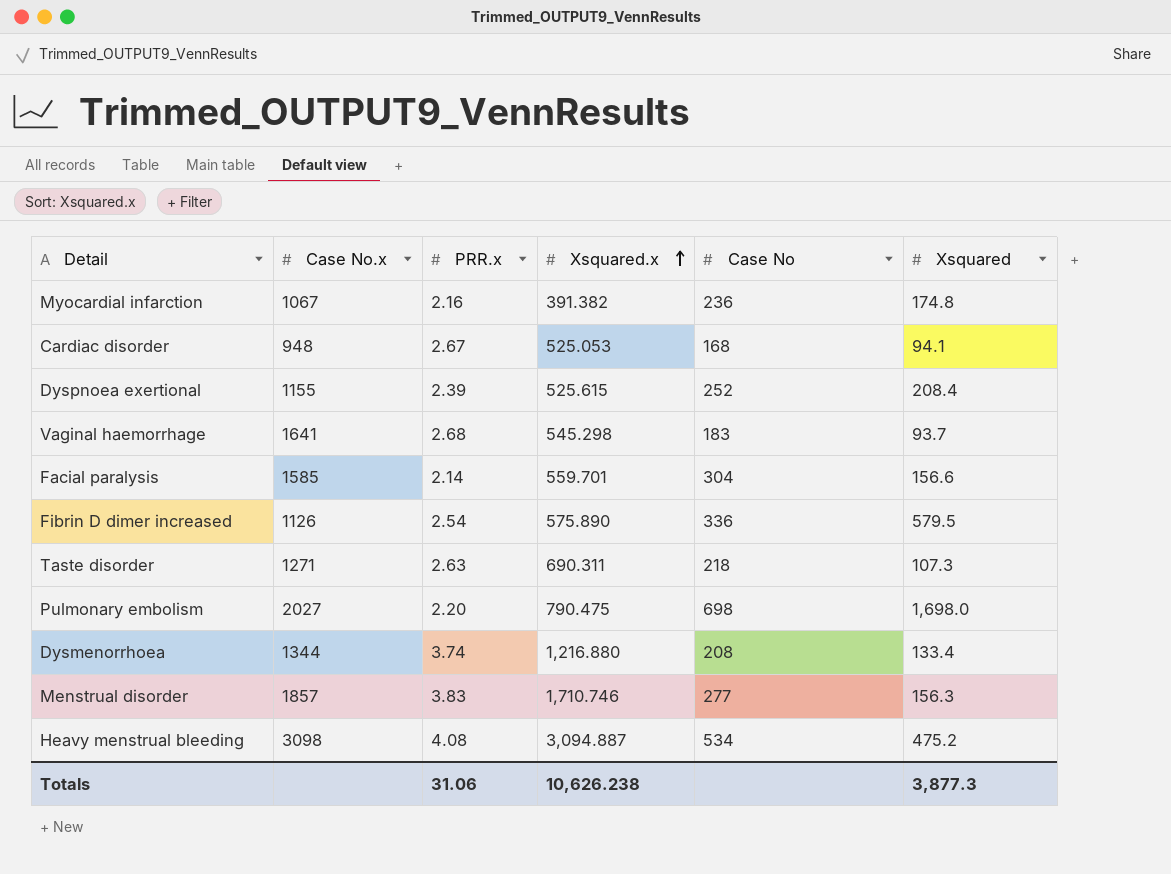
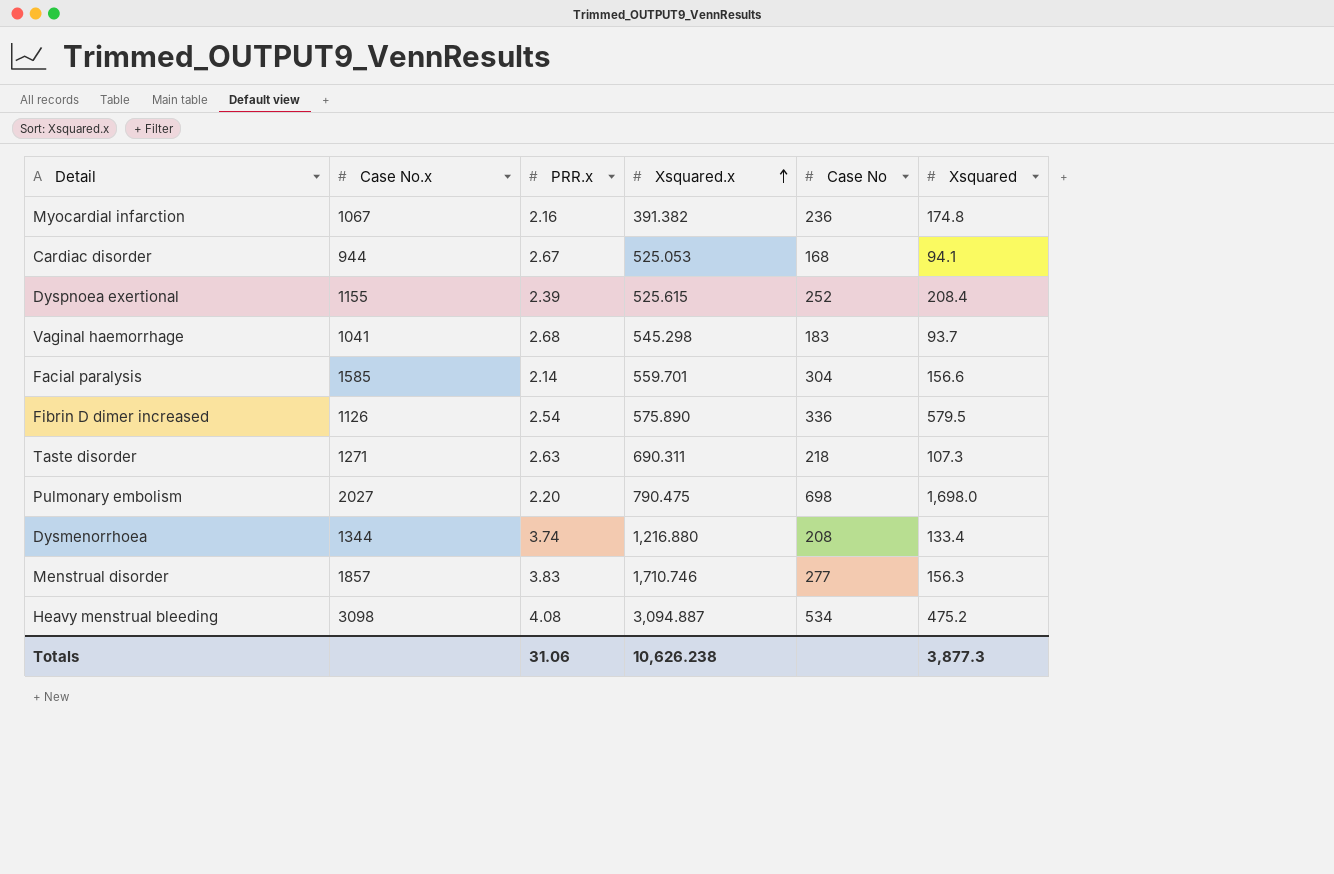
Cardiac disorder | Case No.x: 948 -> 944
Vaginal haemorrhage | Case No.x: 1641 -> 1041

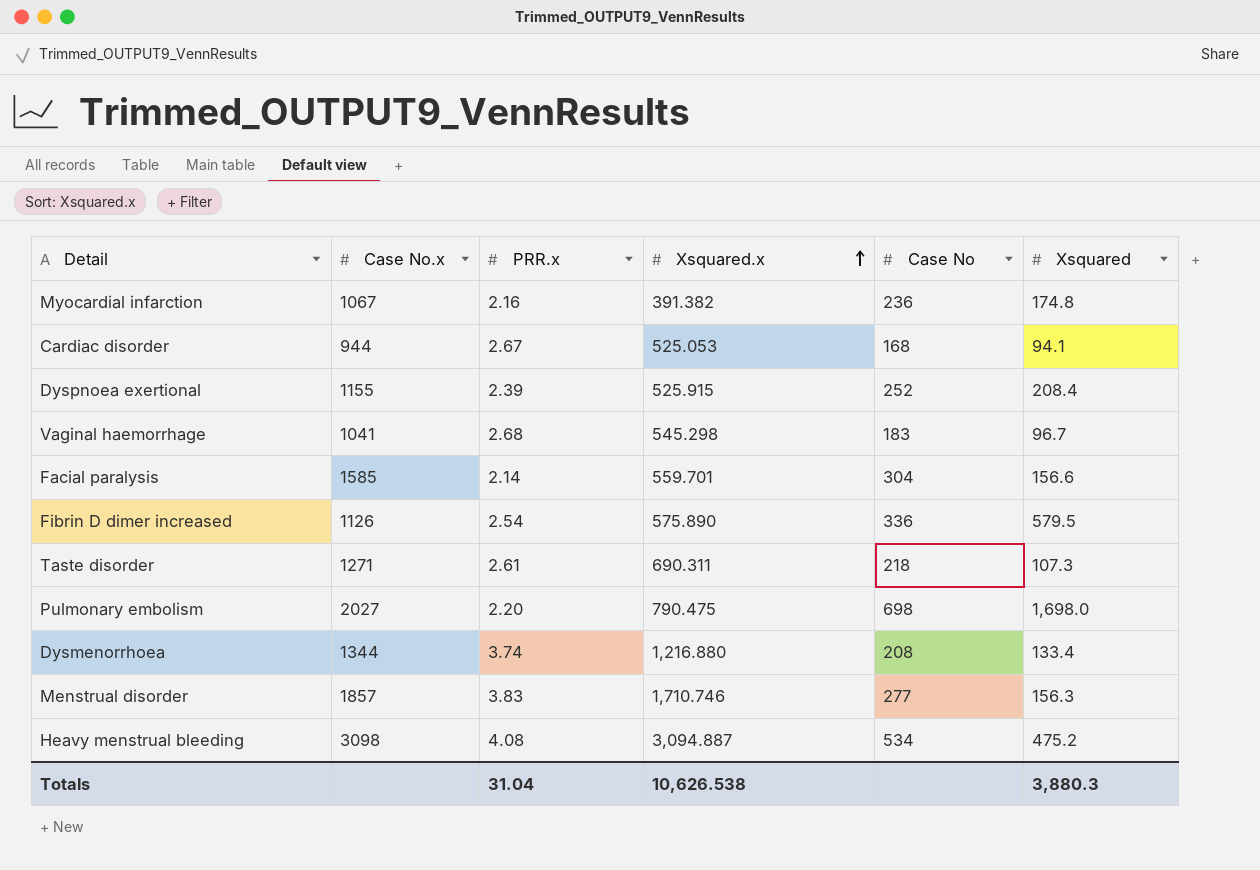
Dyspnoea exertional | Xsquared.x: 525.615 -> 525.915
Vaginal haemorrhage | Xsquared: 93.7 -> 96.7
Taste disorder | PRR.x: 2.63 -> 2.61
Totals | PRR.x: 31.06 -> 31.04
Totals | Xsquared.x: 10,626.238 -> 10,626.538
Totals | Xsquared: 3,877.3 -> 3,880.3

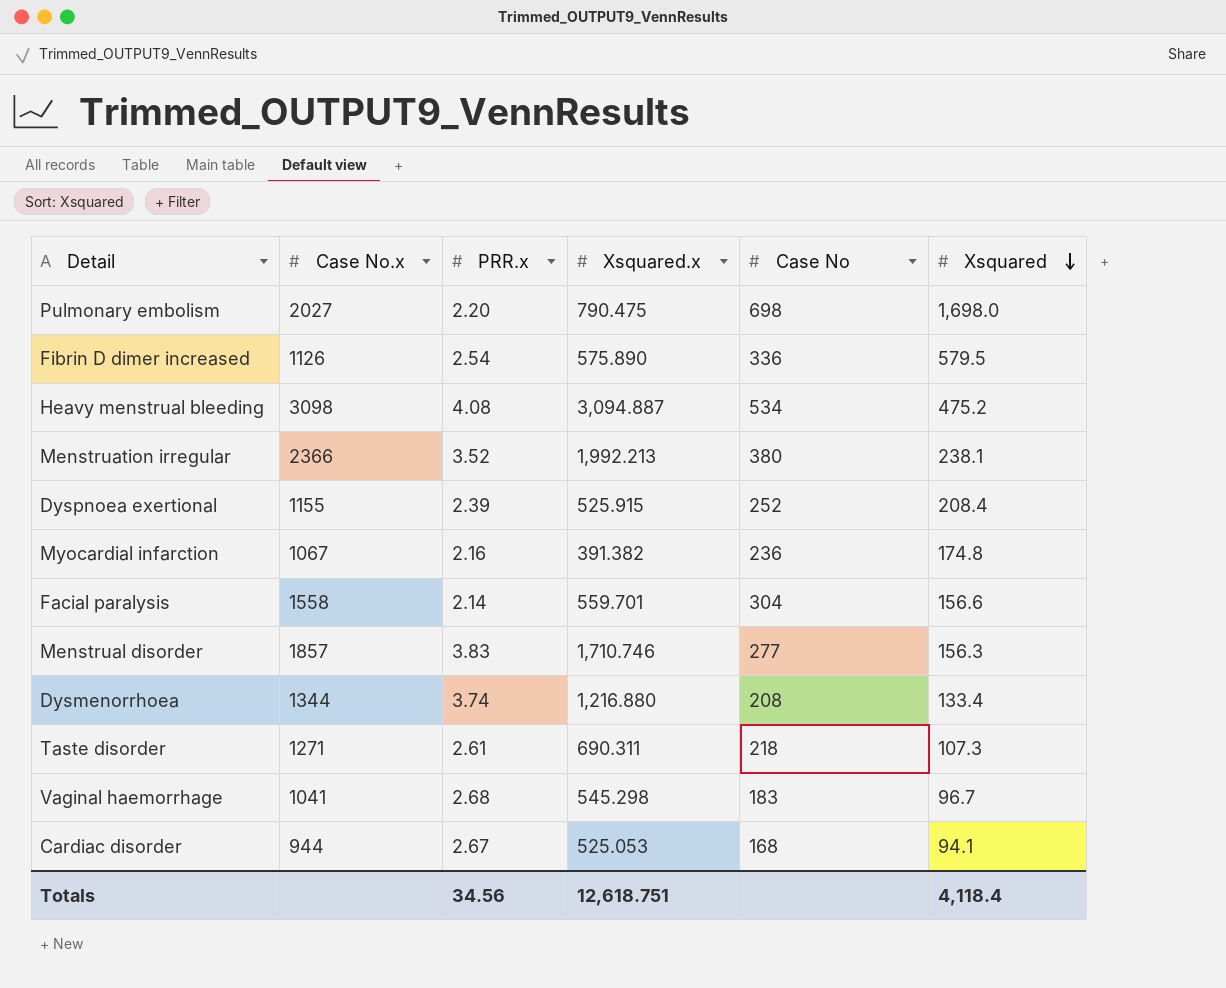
row order: Xsquared.x ascending -> Xsquared descending
row Menstruation irregular: none -> 2366 | 3.52 | 1,992.213 | 380 | 238.1
Facial paralysis | Case No.x: 1585 -> 1558
Totals | PRR.x: 31.04 -> 34.56
Totals | Xsquared.x: 10,626.538 -> 12,618.751
Totals | Xsquared: 3,880.3 -> 4,118.4

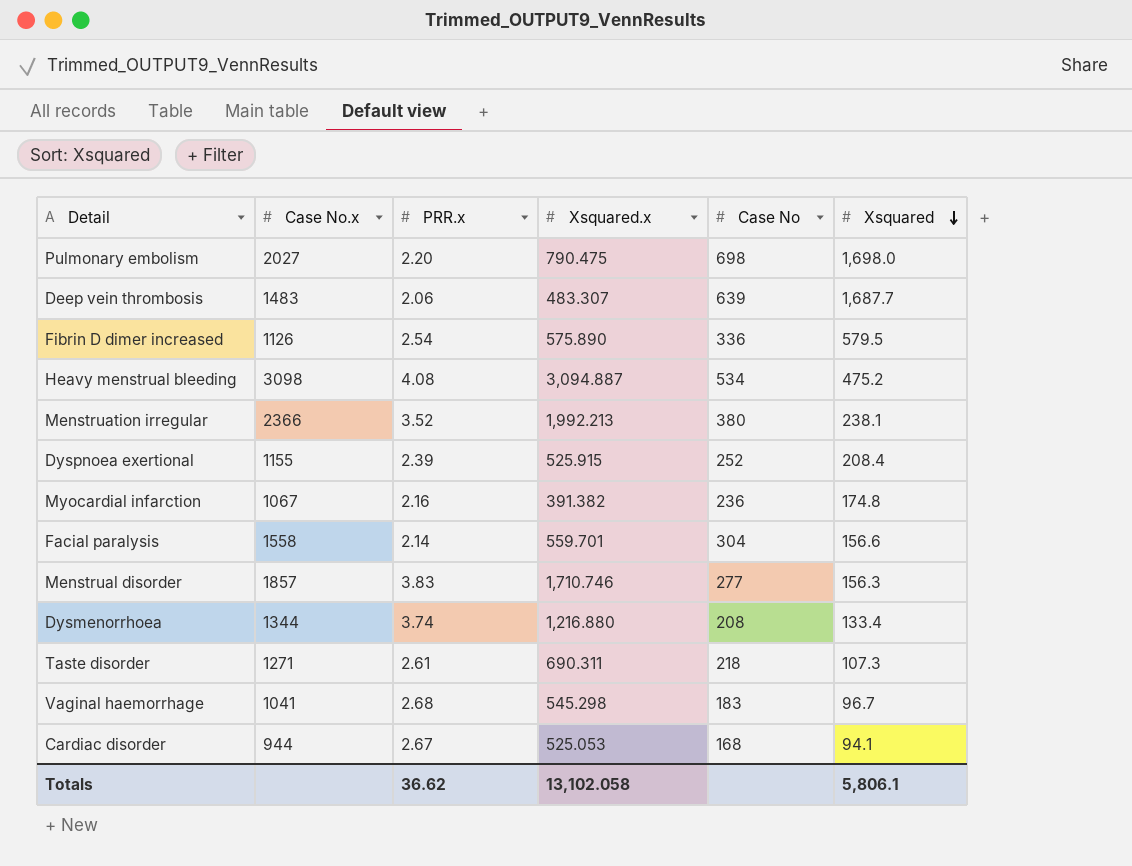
row Deep vein thrombosis: none -> 1483 | 2.06 | 483.307 | 639 | 1,687.7
Totals | PRR.x: 34.56 -> 36.62
Totals | Xsquared.x: 12,618.751 -> 13,102.058
Totals | Xsquared: 4,118.4 -> 5,806.1

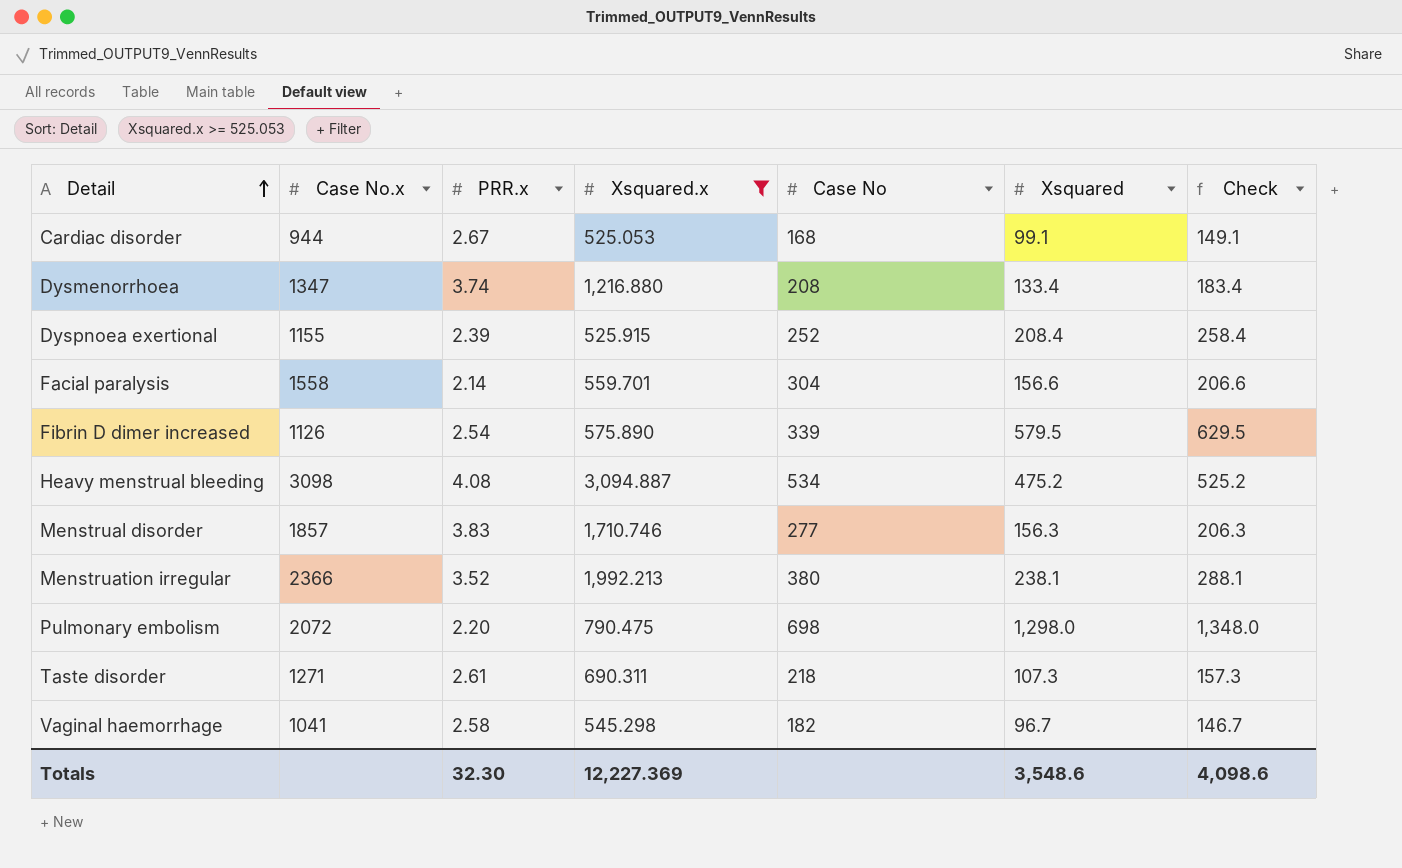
filter: none -> Xsquared.x >= 525.053
row order: Xsquared descending -> Detail ascending
column Check | formula: none -> [Xsquared] + 50
Cardiac disorder | Xsquared: 94.1 -> 99.1
Dysmenorrhoea | Case No.x: 1344 -> 1347
Fibrin D dimer increased | Case No: 336 -> 339
Pulmonary embolism | Case No.x: 2027 -> 2072
Pulmonary embolism | Xsquared: 1,698.0 -> 1,298.0
Vaginal haemorrhage | PRR.x: 2.68 -> 2.58
Vaginal haemorrhage | Case No: 183 -> 182
Totals | PRR.x: 36.62 -> 32.30
Totals | Xsquared.x: 13,102.058 -> 12,227.369
Totals | Xsquared: 5,806.1 -> 3,548.6

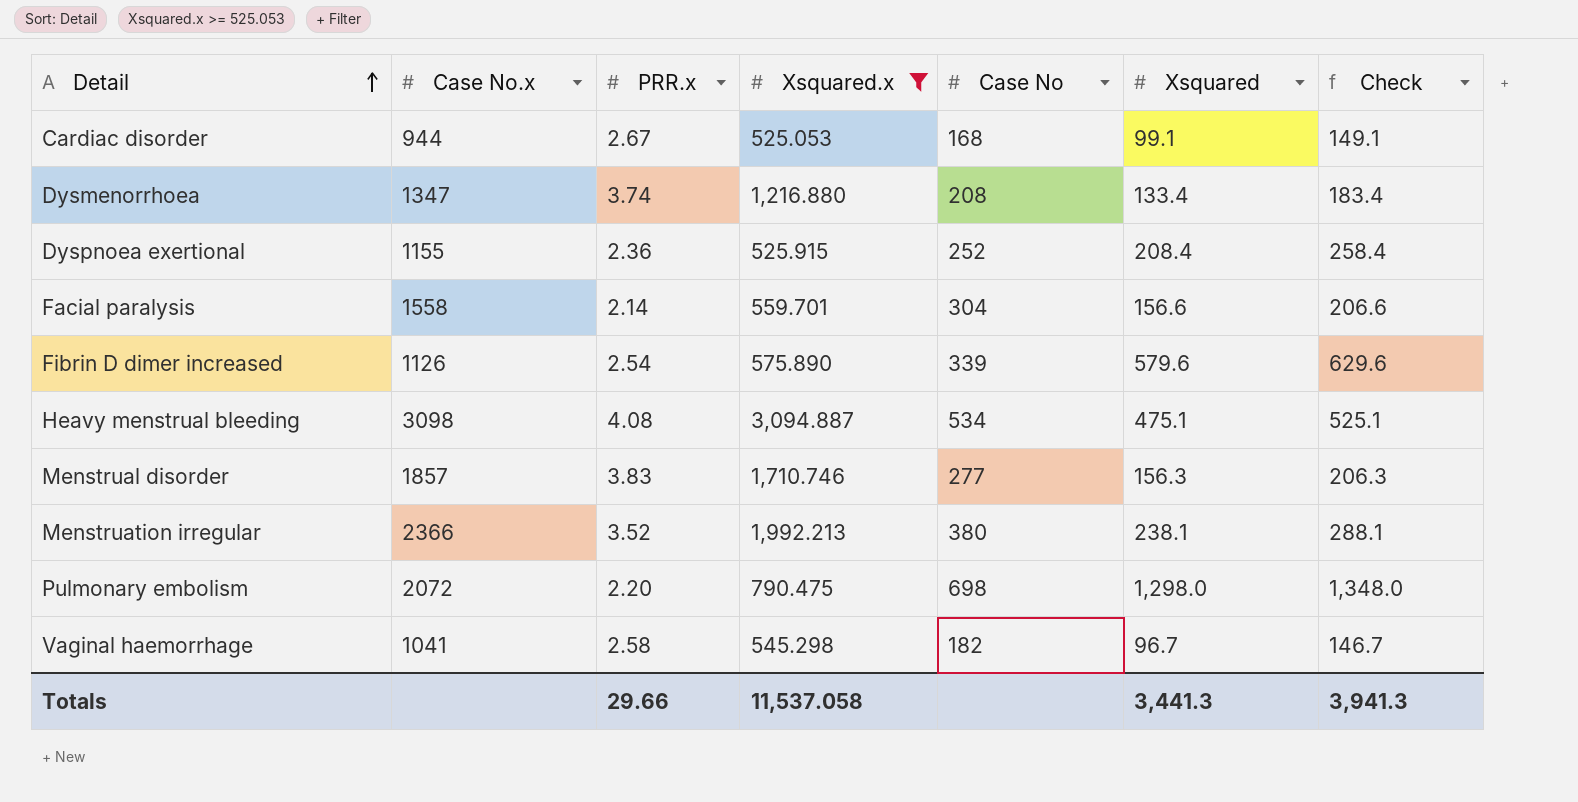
row Taste disorder: 1271 | 2.61 | 690.311 | 218 | 107.3 | 157.3 -> none
Dyspnoea exertional | PRR.x: 2.39 -> 2.36
Fibrin D dimer increased | Xsquared: 579.5 -> 579.6
Fibrin D dimer increased | Check: 629.5 -> 629.6
Heavy menstrual bleeding | Xsquared: 475.2 -> 475.1
Heavy menstrual bleeding | Check: 525.2 -> 525.1
Totals | PRR.x: 32.30 -> 29.66
Totals | Xsquared.x: 12,227.369 -> 11,537.058
Totals | Xsquared: 3,548.6 -> 3,441.3
Totals | Check: 4,098.6 -> 3,941.3

